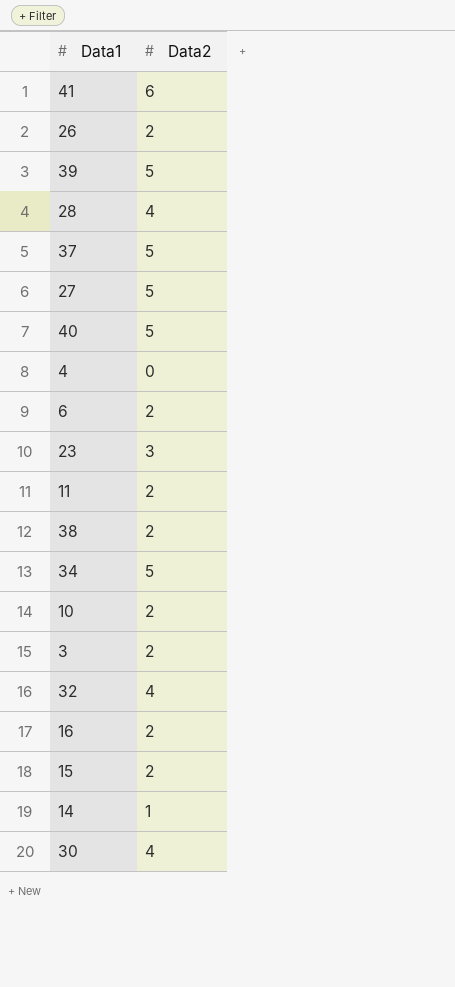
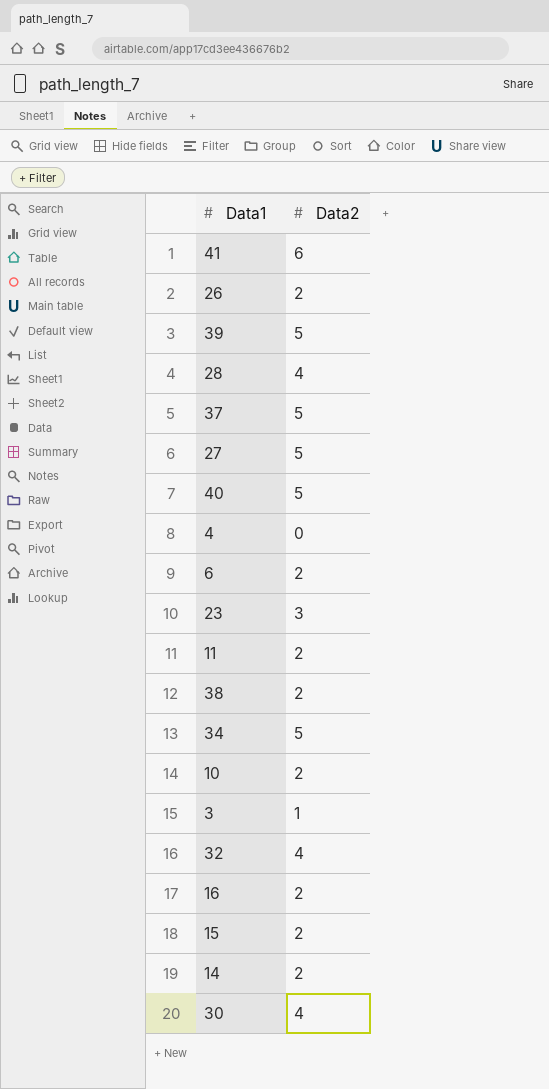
3 | Data2: 2 -> 1
14 | Data2: 1 -> 2

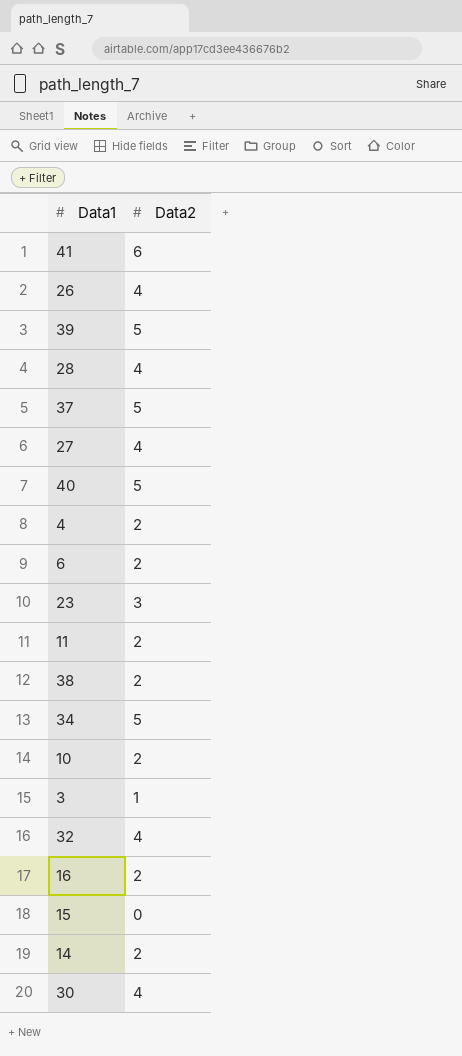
26 | Data2: 2 -> 4
27 | Data2: 5 -> 4
4 | Data2: 0 -> 2
15 | Data2: 2 -> 0

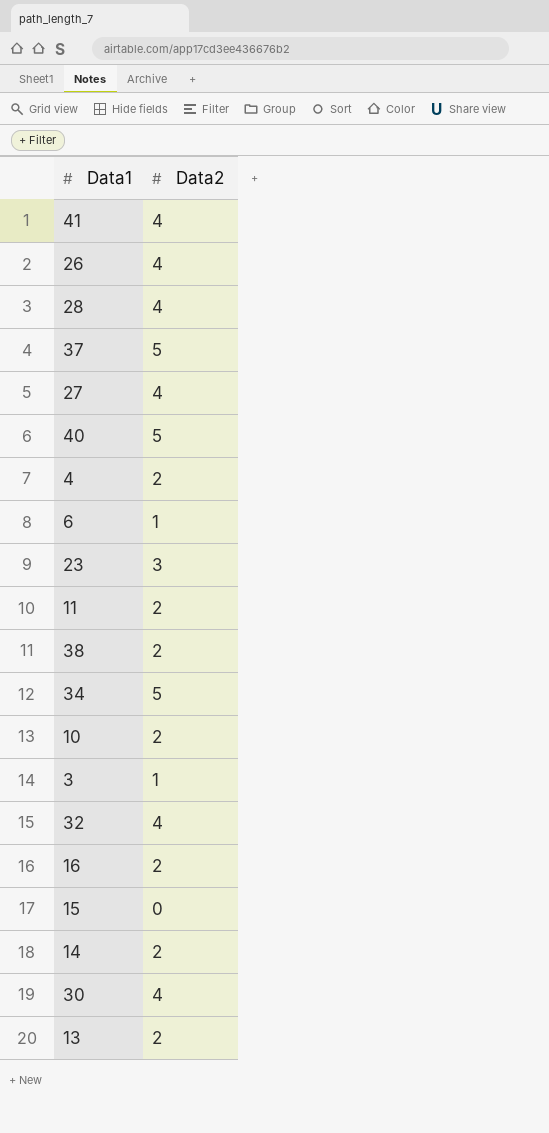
row 39: 5 -> none
41 | Data2: 6 -> 4
6 | Data2: 2 -> 1
row 13: none -> 2

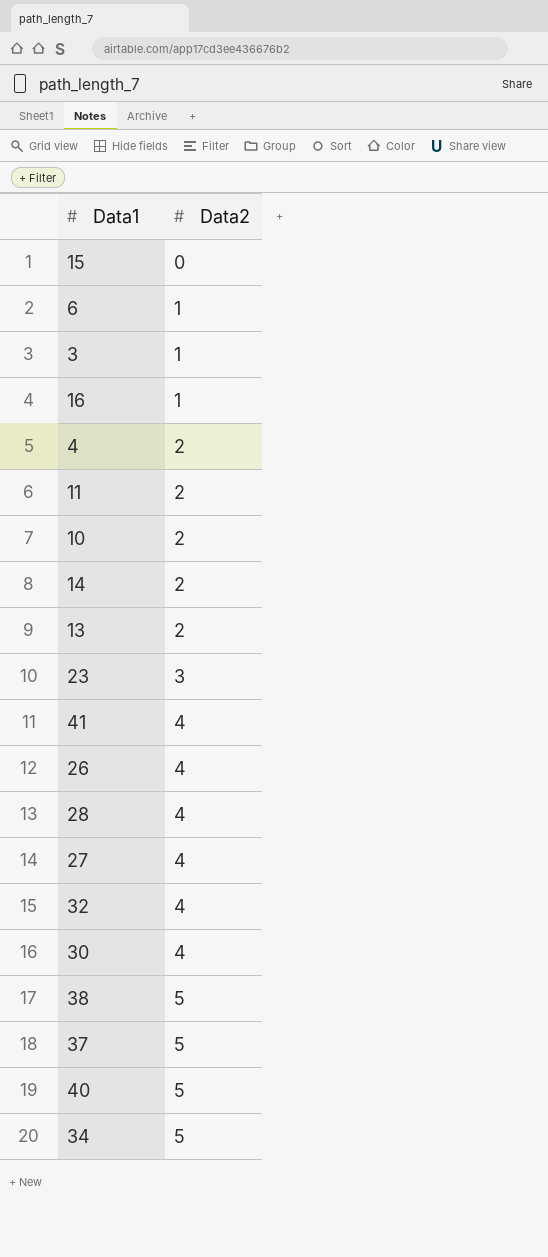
row order: none -> Data2 ascending
16 | Data2: 2 -> 1
38 | Data2: 2 -> 5

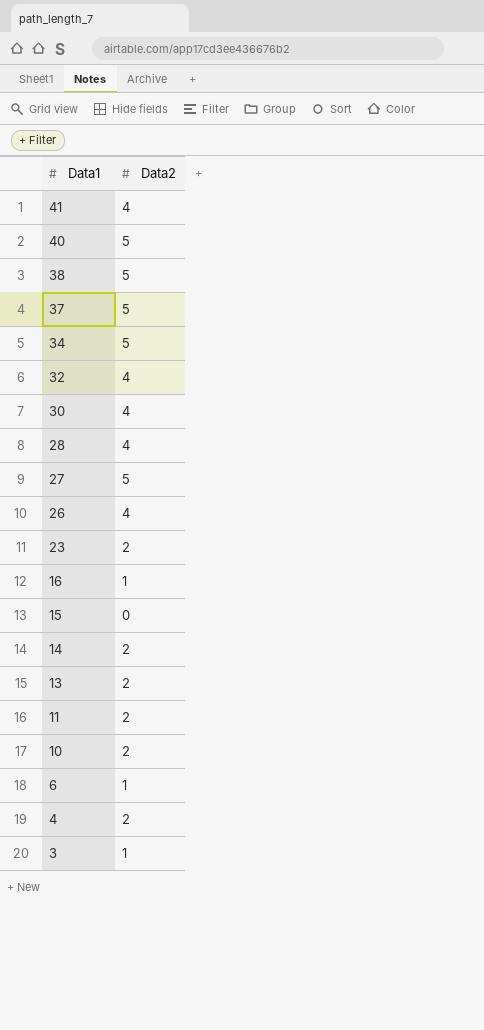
row order: Data2 ascending -> Data1 descending
27 | Data2: 4 -> 5
23 | Data2: 3 -> 2

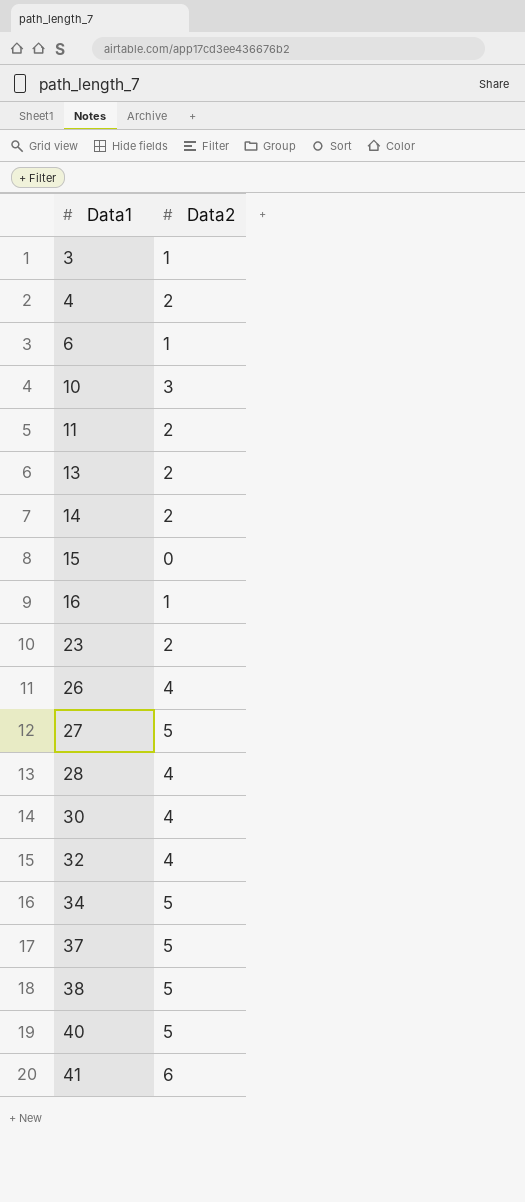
row order: Data1 descending -> Data1 ascending
10 | Data2: 2 -> 3
41 | Data2: 4 -> 6

